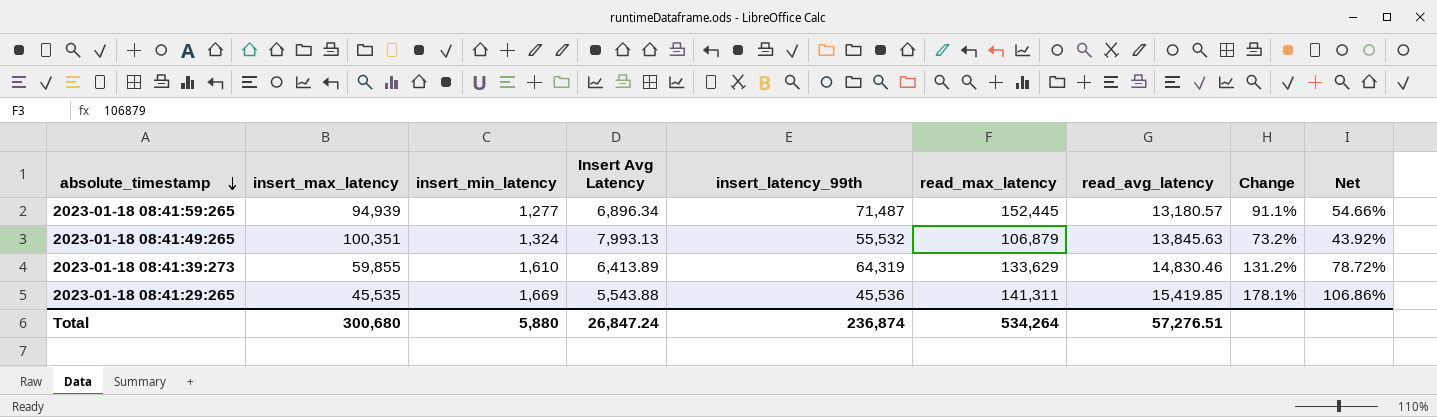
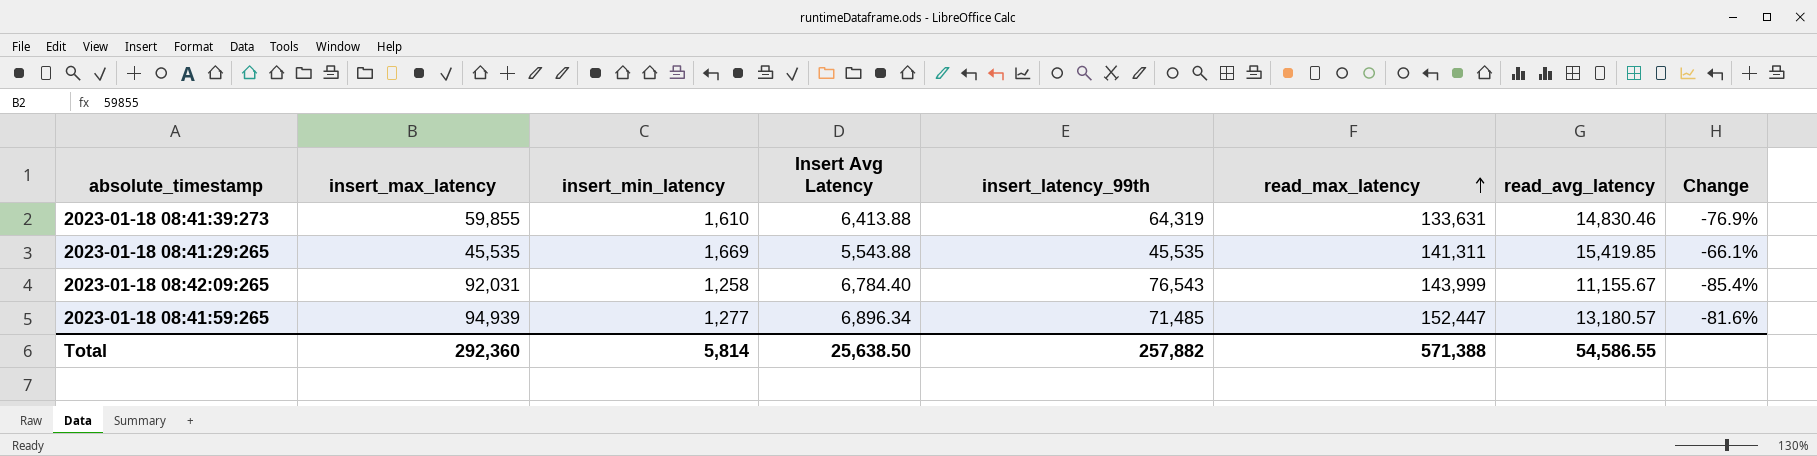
row order: absolute_timestamp descending -> read_max_latency ascending
column Net | formula: [Change] * 0.6 -> none
column Change | formula: ([read_avg_latency] - [Insert Avg Latency]) / [Insert Avg Latency] -> ([read_avg_latency] - [insert_latency_99th]) / [insert_latency_99th]
row 2023-01-18 08:41:49:265: 100,351 | 1,324 | 7,993.13 | 55,532 | 106,879 | 13,845.63 | 73.2% | 43.92% -> none
2023-01-18 08:41:39:273 | Insert Avg Latency: 6,413.89 -> 6,413.88
2023-01-18 08:41:39:273 | read_max_latency: 133,629 -> 133,631
2023-01-18 08:41:29:265 | insert_latency_99th: 45,536 -> 45,535
row 2023-01-18 08:42:09:265: none -> 92,031 | 1,258 | 6,784.40 | 76,543 | 143,999 | 11,155.67 | -85.4%
2023-01-18 08:41:59:265 | insert_latency_99th: 71,487 -> 71,485
2023-01-18 08:41:59:265 | read_max_latency: 152,445 -> 152,447
Total | insert_max_latency: 300,680 -> 292,360
Total | insert_min_latency: 5,880 -> 5,814
Total | Insert Avg Latency: 26,847.24 -> 25,638.50
Total | insert_latency_99th: 236,874 -> 257,882
Total | read_max_latency: 534,264 -> 571,388
Total | read_avg_latency: 57,276.51 -> 54,586.55

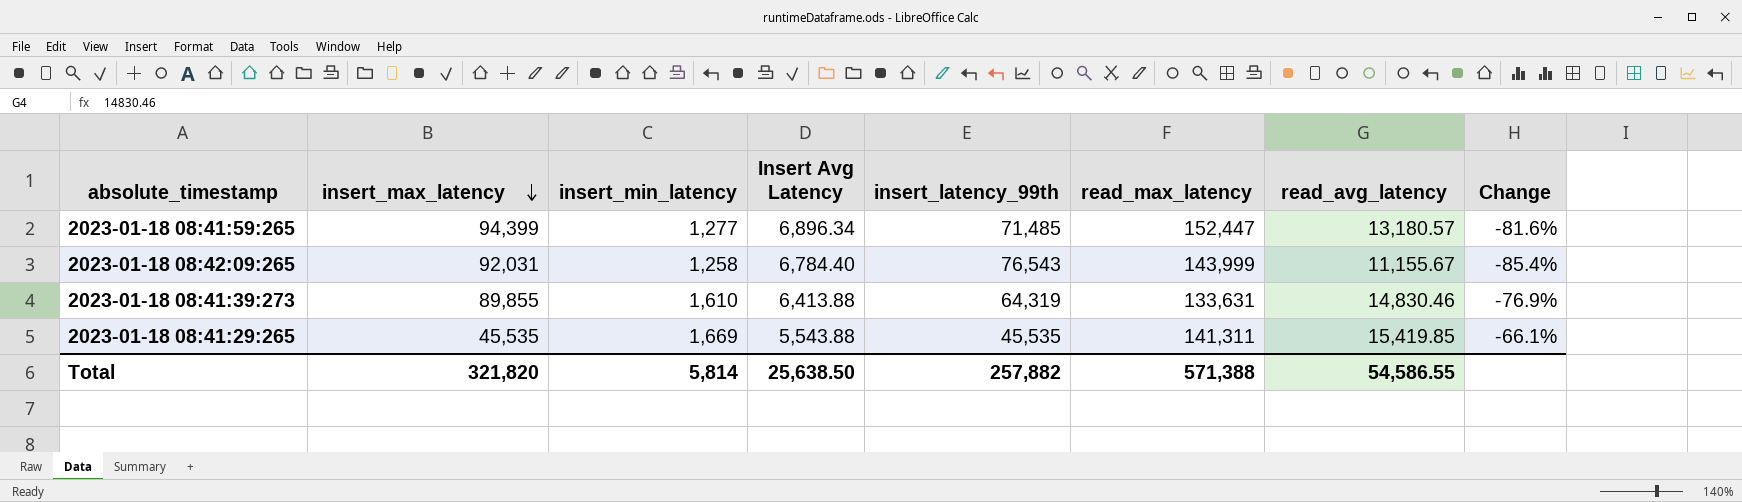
row order: read_max_latency ascending -> insert_max_latency descending
2023-01-18 08:41:59:265 | insert_max_latency: 94,939 -> 94,399
2023-01-18 08:41:39:273 | insert_max_latency: 59,855 -> 89,855
Total | insert_max_latency: 292,360 -> 321,820

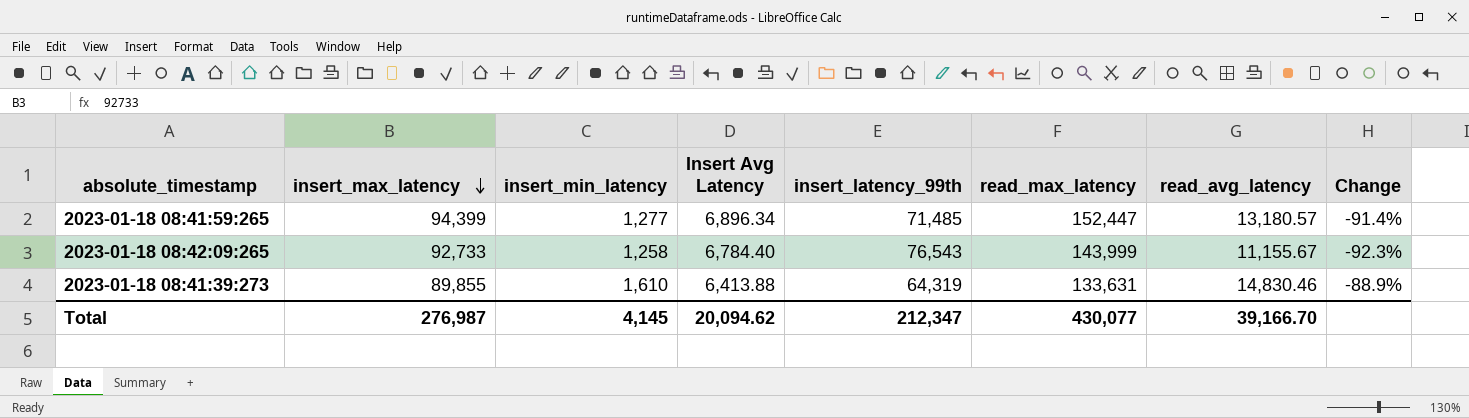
column Change | formula: ([read_avg_latency] - [insert_latency_99th]) / [insert_latency_99th] -> ([read_avg_latency] - [read_max_latency]) / [read_max_latency]
row 2023-01-18 08:41:29:265: 45,535 | 1,669 | 5,543.88 | 45,535 | 141,311 | 15,419.85 | -66.1% -> none
2023-01-18 08:42:09:265 | insert_max_latency: 92,031 -> 92,733
Total | insert_max_latency: 321,820 -> 276,987
Total | insert_min_latency: 5,814 -> 4,145
Total | Insert Avg Latency: 25,638.50 -> 20,094.62
Total | insert_latency_99th: 257,882 -> 212,347
Total | read_max_latency: 571,388 -> 430,077
Total | read_avg_latency: 54,586.55 -> 39,166.70

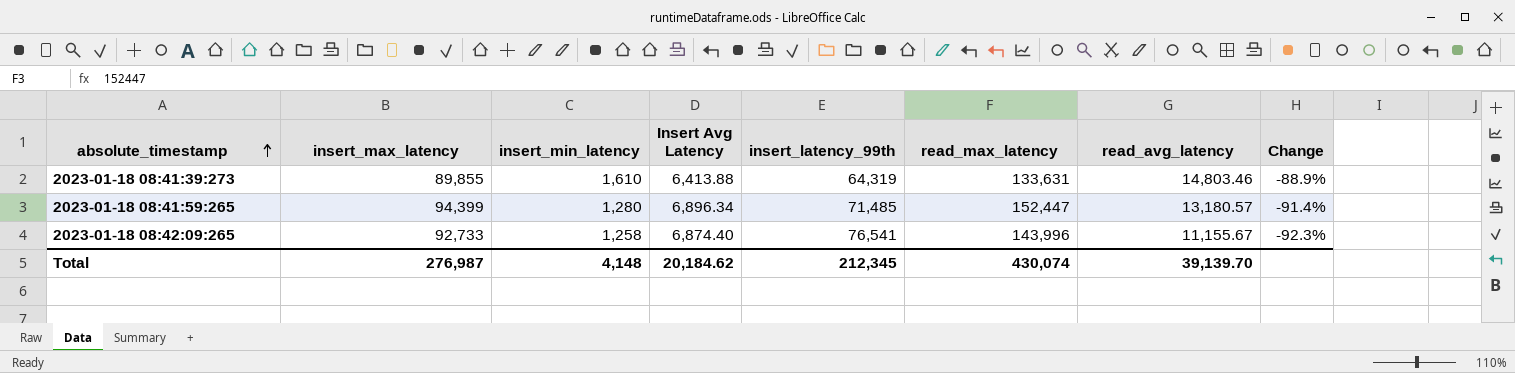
row order: insert_max_latency descending -> absolute_timestamp ascending
2023-01-18 08:41:39:273 | read_avg_latency: 14,830.46 -> 14,803.46
2023-01-18 08:41:59:265 | insert_min_latency: 1,277 -> 1,280
2023-01-18 08:42:09:265 | Insert Avg Latency: 6,784.40 -> 6,874.40
2023-01-18 08:42:09:265 | insert_latency_99th: 76,543 -> 76,541
2023-01-18 08:42:09:265 | read_max_latency: 143,999 -> 143,996
Total | insert_min_latency: 4,145 -> 4,148
Total | Insert Avg Latency: 20,094.62 -> 20,184.62
Total | insert_latency_99th: 212,347 -> 212,345
Total | read_max_latency: 430,077 -> 430,074
Total | read_avg_latency: 39,166.70 -> 39,139.70

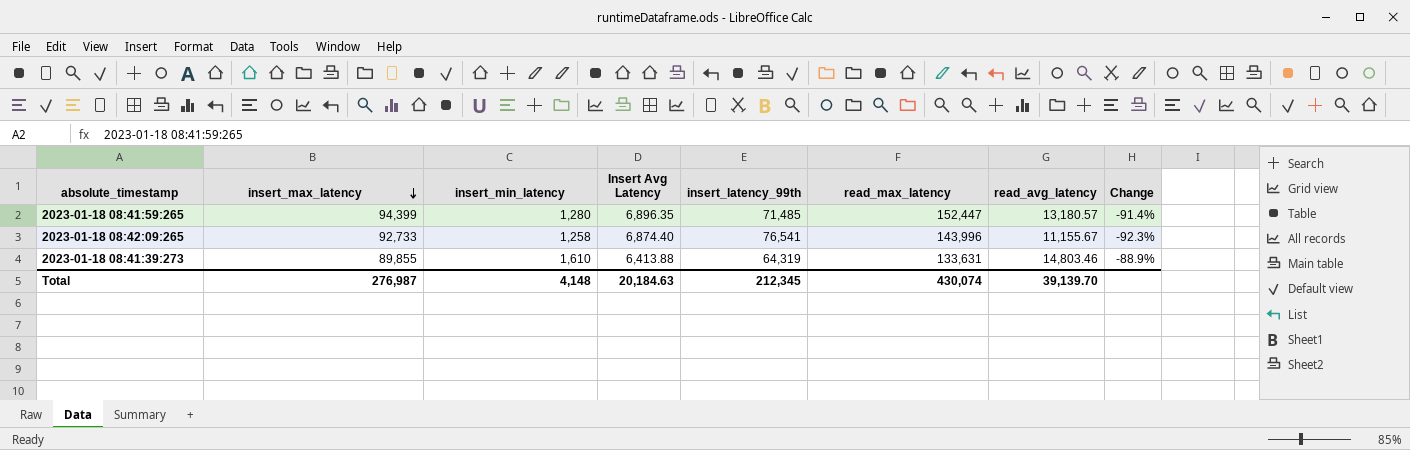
row order: absolute_timestamp ascending -> insert_max_latency descending
2023-01-18 08:41:59:265 | Insert Avg Latency: 6,896.34 -> 6,896.35
Total | Insert Avg Latency: 20,184.62 -> 20,184.63

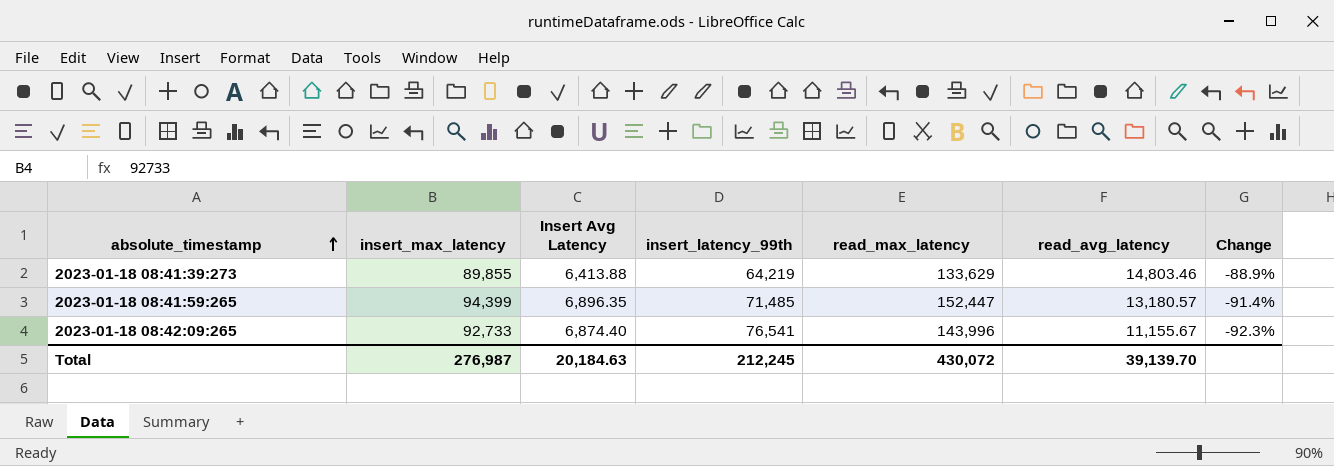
row order: insert_max_latency descending -> absolute_timestamp ascending
column insert_min_latency | position: 3 -> none
2023-01-18 08:41:39:273 | insert_latency_99th: 64,319 -> 64,219
2023-01-18 08:41:39:273 | read_max_latency: 133,631 -> 133,629
Total | insert_latency_99th: 212,345 -> 212,245
Total | read_max_latency: 430,074 -> 430,072

